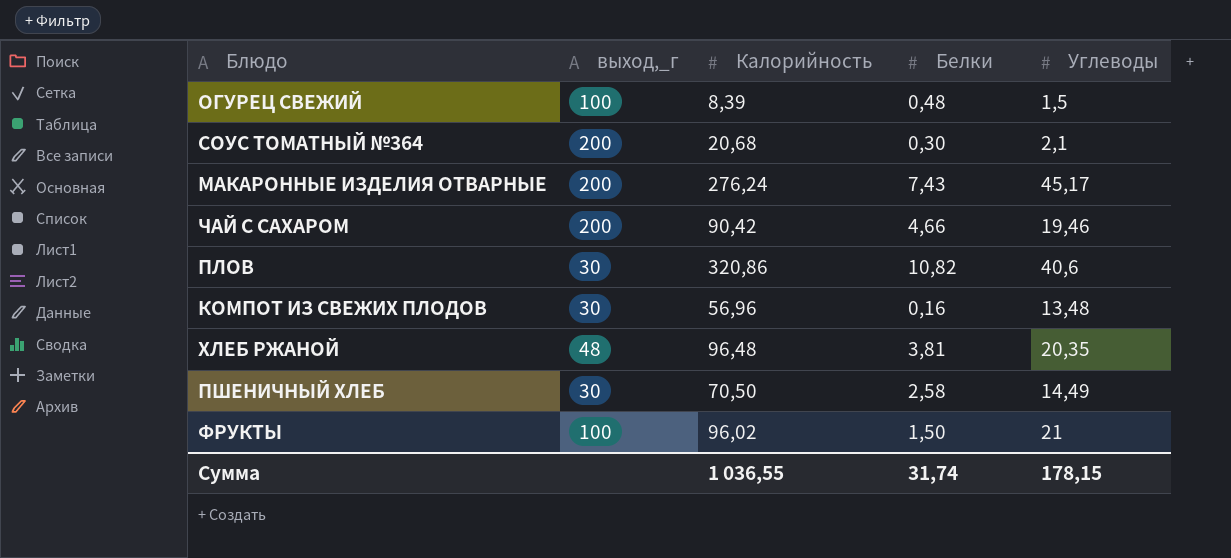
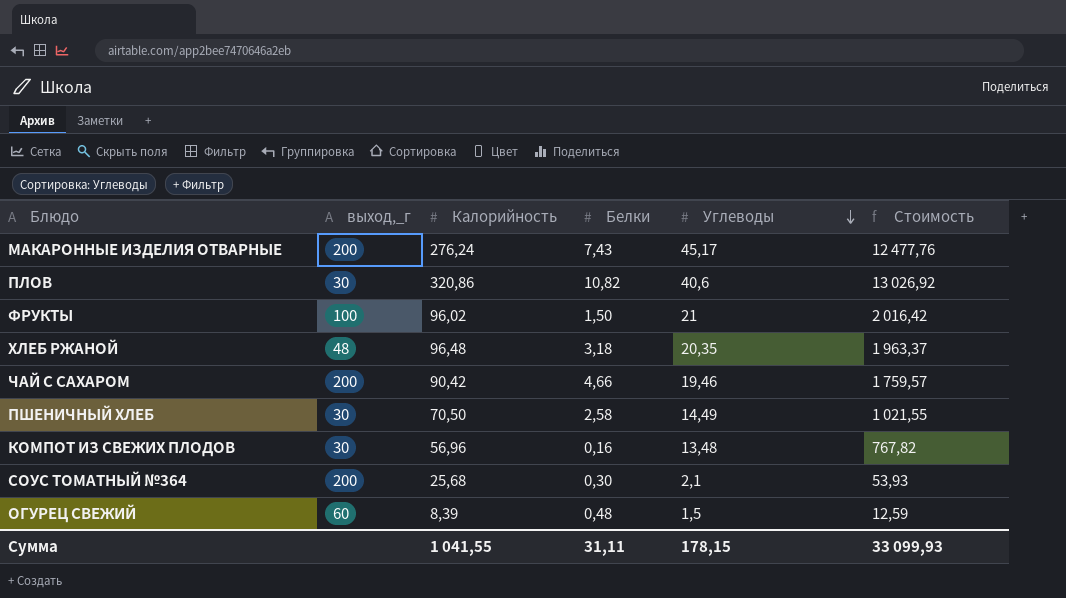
row order: none -> Углеводы descending
column Стоимость | formula: none -> [Калорийность] * [Углеводы]
ХЛЕБ РЖАНОЙ | Белки: 3,81 -> 3,18
СОУС ТОМАТНЫЙ №364 | Калорийность: 20,68 -> 25,68
ОГУРЕЦ СВЕЖИЙ | выход,_г: 100 -> 60
Сумма | Калорийность: 1 036,55 -> 1 041,55
Сумма | Белки: 31,74 -> 31,11

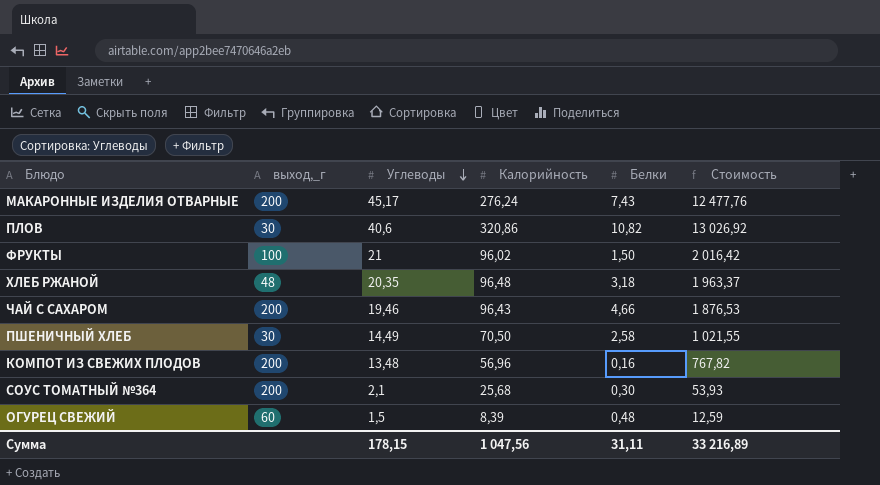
column Углеводы | position: 5 -> 3
ЧАЙ С САХАРОМ | Калорийность: 90,42 -> 96,43
ЧАЙ С САХАРОМ | Стоимость: 1 759,57 -> 1 876,53
КОМПОТ ИЗ СВЕЖИХ ПЛОДОВ | выход,_г: 30 -> 200
Сумма | Калорийность: 1 041,55 -> 1 047,56
Сумма | Стоимость: 33 099,93 -> 33 216,89

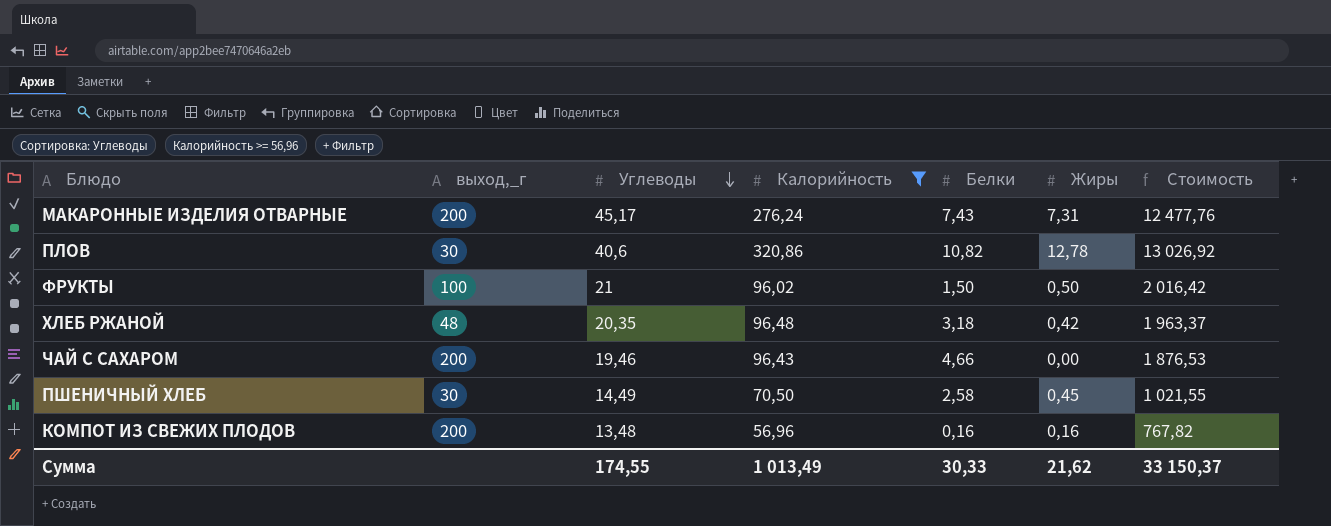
filter: none -> Калорийность >= 56,96
column Жиры | position: none -> 6
Сумма | Углеводы: 178,15 -> 174,55
Сумма | Калорийность: 1 047,56 -> 1 013,49
Сумма | Белки: 31,11 -> 30,33
Сумма | Стоимость: 33 216,89 -> 33 150,37

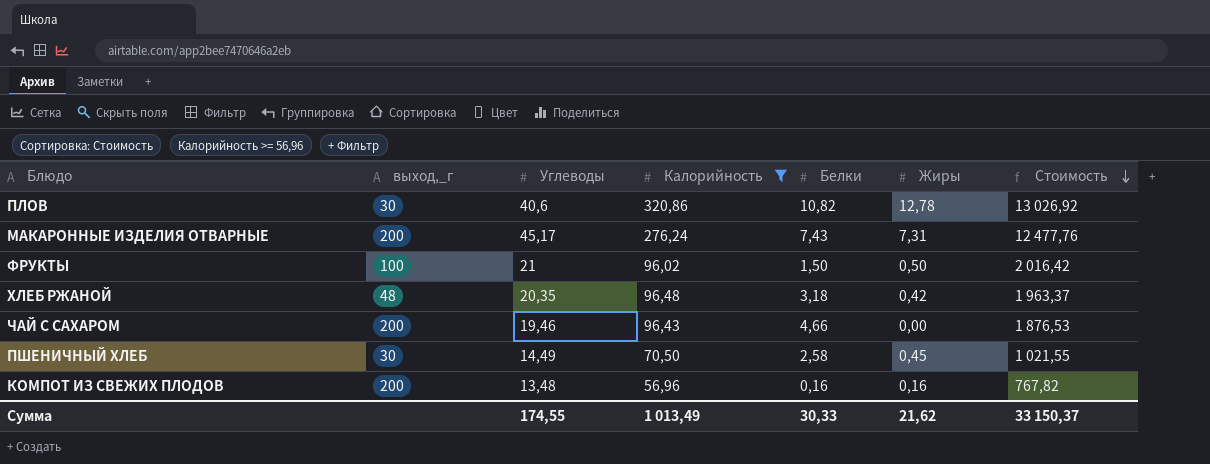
row order: Углеводы descending -> Стоимость descending

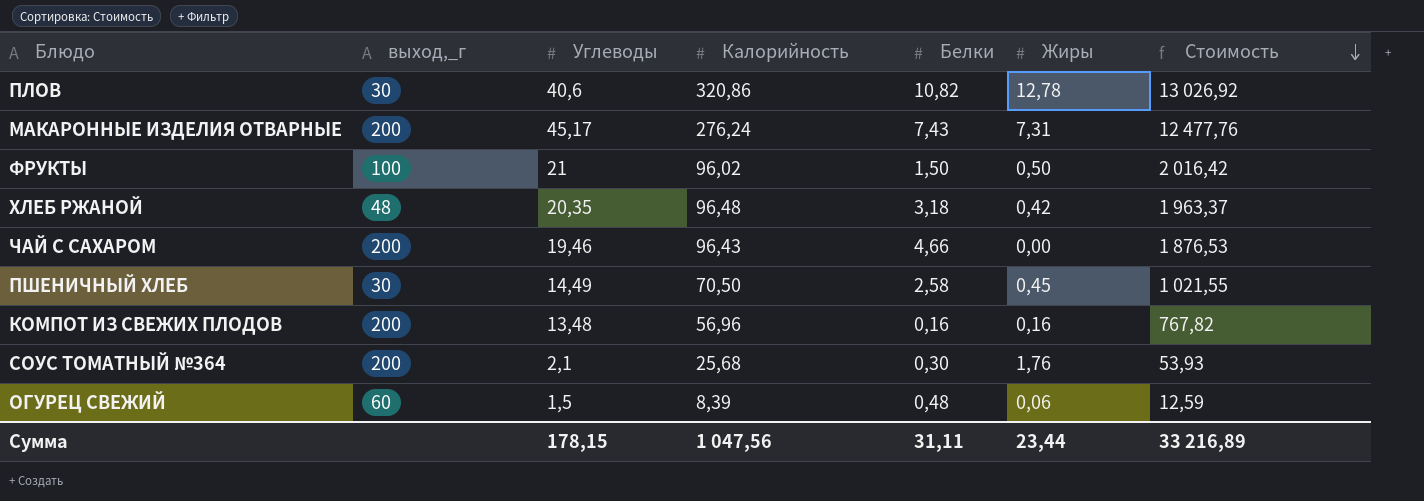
filter: Калорийность >= 56,96 -> none
Сумма | Углеводы: 174,55 -> 178,15
Сумма | Калорийность: 1 013,49 -> 1 047,56
Сумма | Белки: 30,33 -> 31,11
Сумма | Жиры: 21,62 -> 23,44
Сумма | Стоимость: 33 150,37 -> 33 216,89

